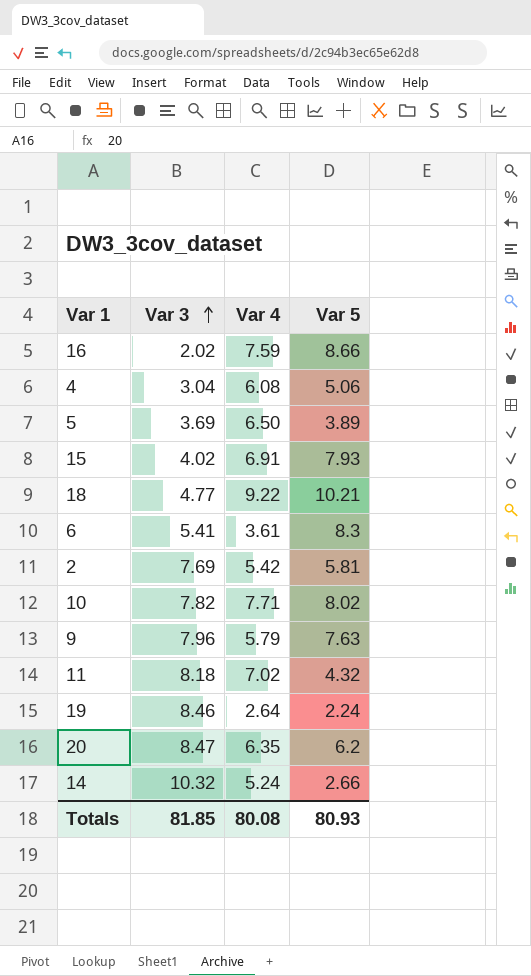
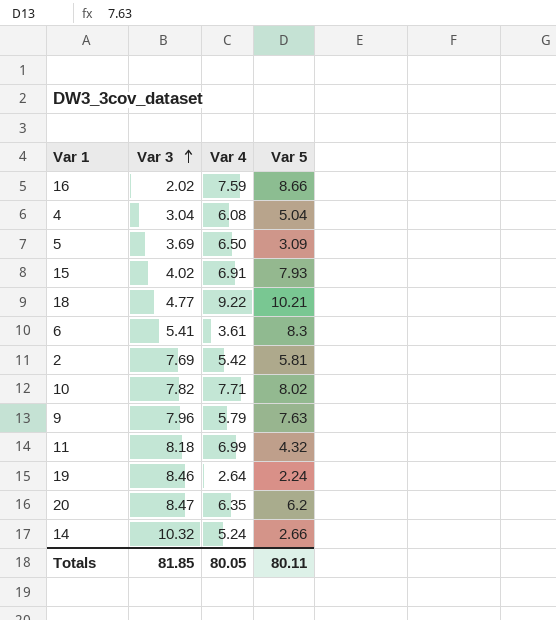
4 | Var 5: 5.06 -> 5.04
5 | Var 5: 3.89 -> 3.09
11 | Var 4: 7.02 -> 6.99
Totals | Var 4: 80.08 -> 80.05
Totals | Var 5: 80.93 -> 80.11

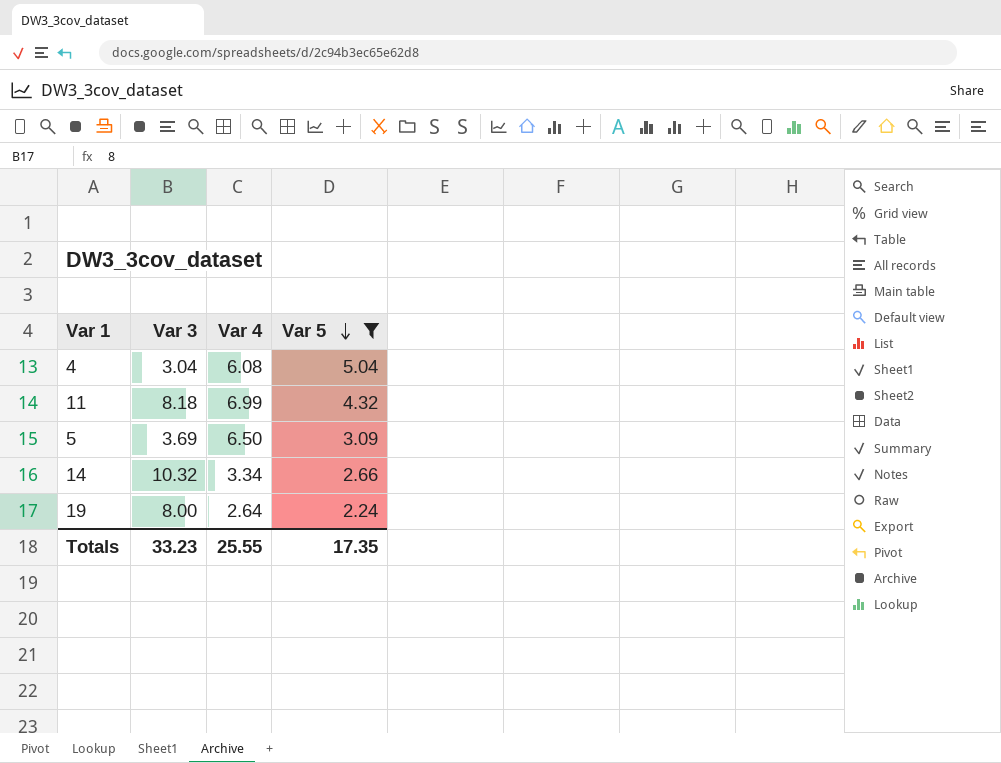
filter: none -> Var 5 <= 5.04
row order: Var 3 ascending -> Var 5 descending
14 | Var 4: 5.24 -> 3.34
19 | Var 3: 8.46 -> 8.00
Totals | Var 3: 81.85 -> 33.23
Totals | Var 4: 80.05 -> 25.55
Totals | Var 5: 80.11 -> 17.35

